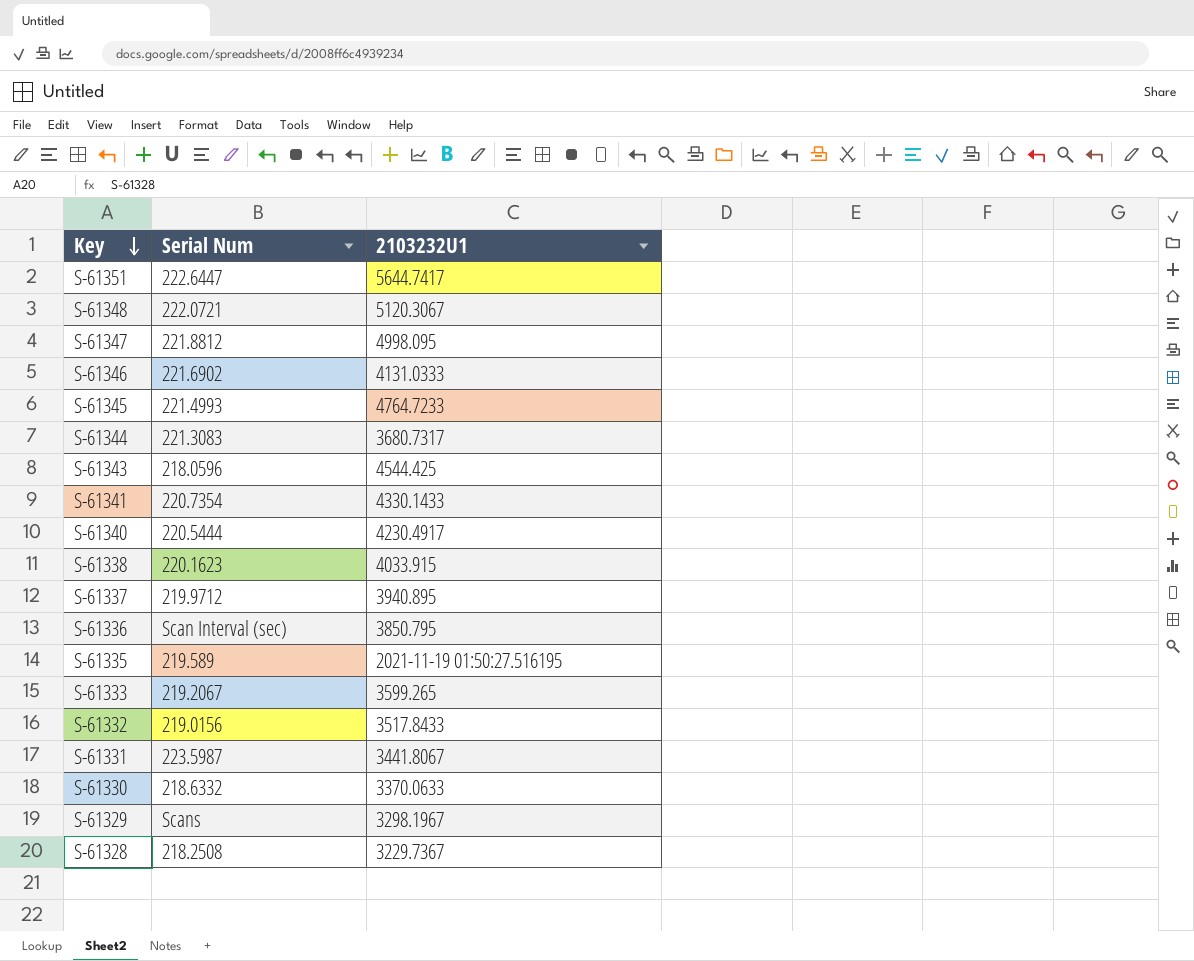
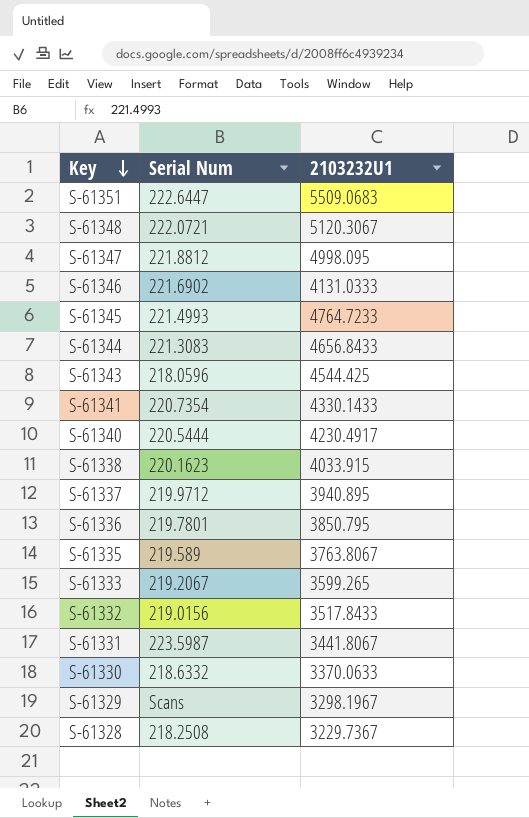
S-61351 | 2103232U1: 5644.7417 -> 5509.0683
S-61344 | 2103232U1: 3680.7317 -> 4656.8433
S-61336 | Serial Num: Scan Interval (sec) -> 219.7801
S-61335 | 2103232U1: 2021-11-19 01:50:27.516195 -> 3763.8067

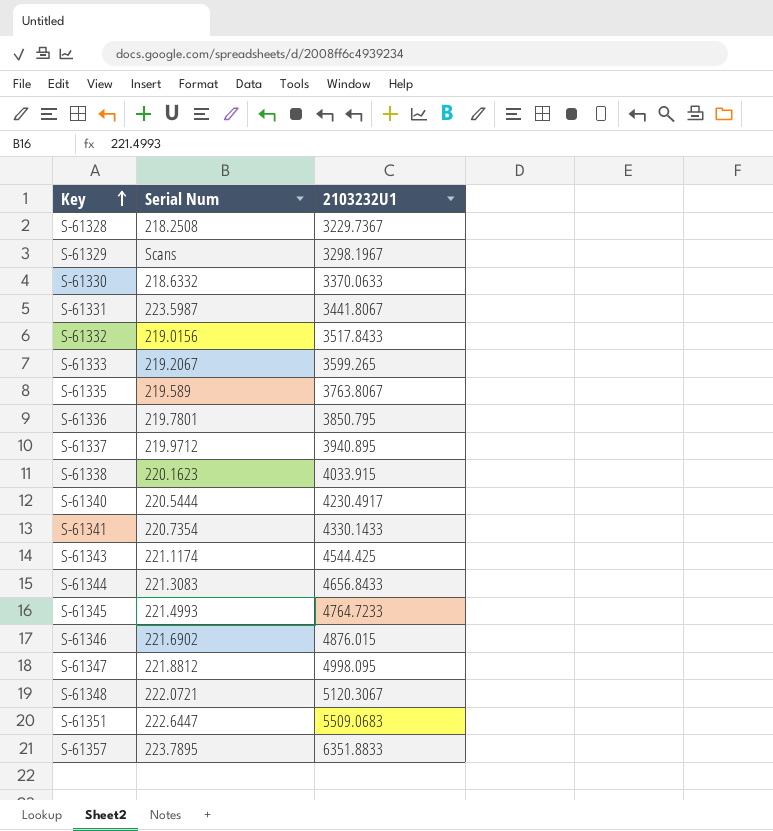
row order: Key descending -> Key ascending
S-61343 | Serial Num: 218.0596 -> 221.1174
S-61346 | 2103232U1: 4131.0333 -> 4876.015
row S-61357: none -> 223.7895 | 6351.8833

